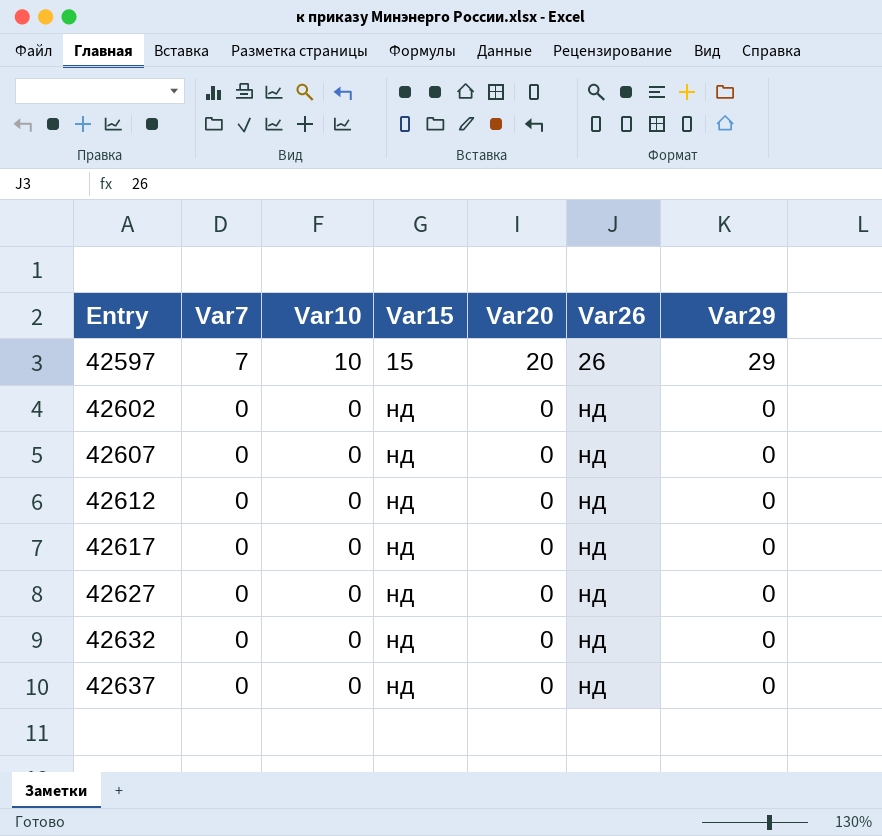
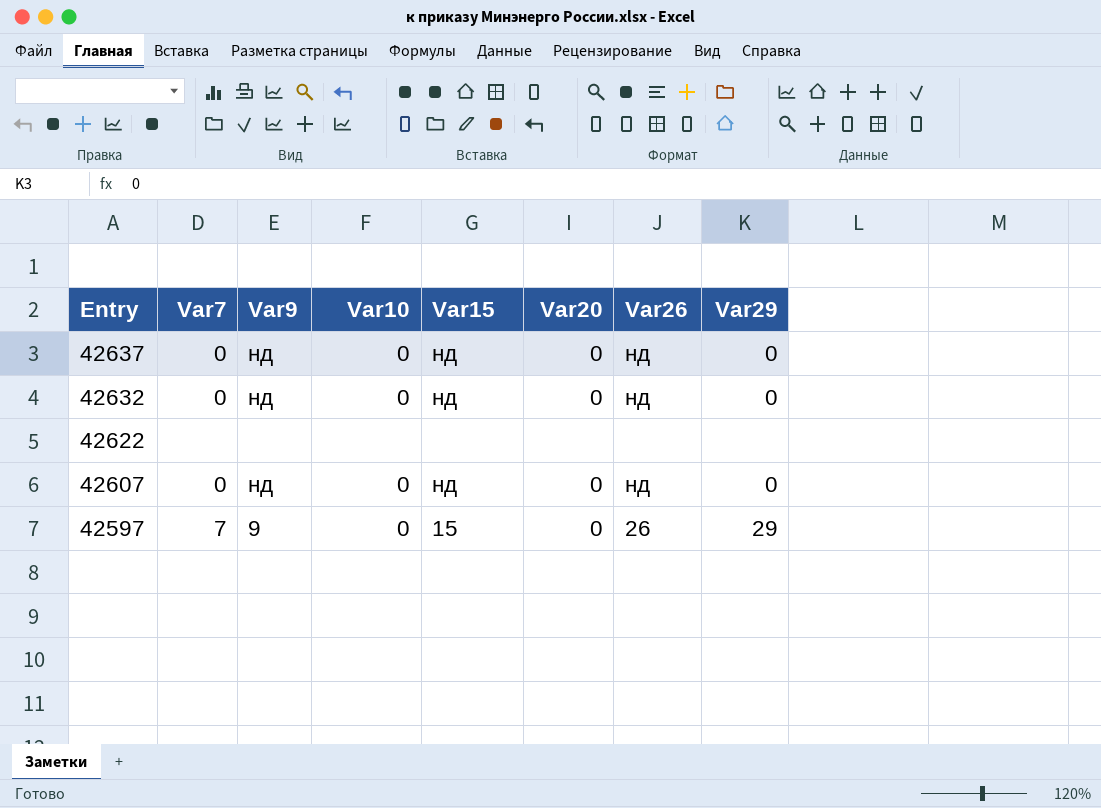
row order: Entry ascending -> Entry descending
column Var9 | position: none -> 3
row 42602: 0 | 0 | нд | 0 | нд | 0 -> none
row 42612: 0 | 0 | нд | 0 | нд | 0 -> none
row 42617: 0 | 0 | нд | 0 | нд | 0 -> none
row 42627: 0 | 0 | нд | 0 | нд | 0 -> none
row 42622: none -> none | none | none | none | none | none | none
42597 | Var10: 10 -> 0
42597 | Var20: 20 -> 0

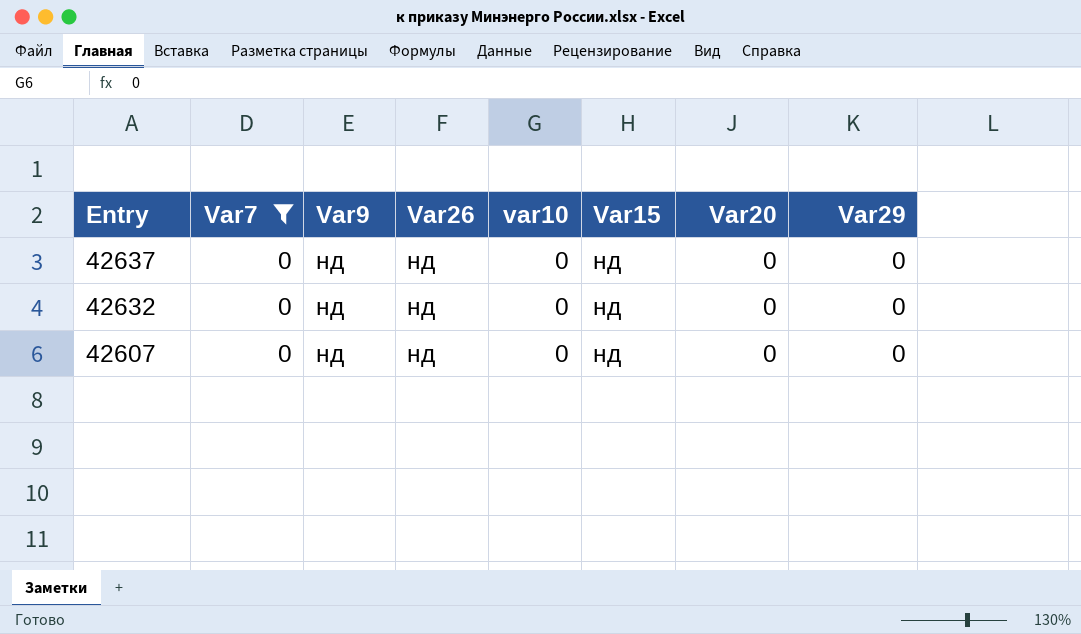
filter: none -> Var7 = 0
column Var26 | position: 7 -> 4
column name: Var10 -> var10

